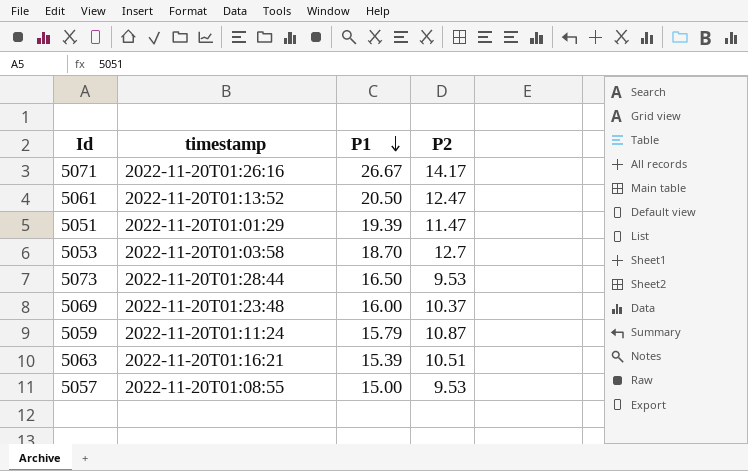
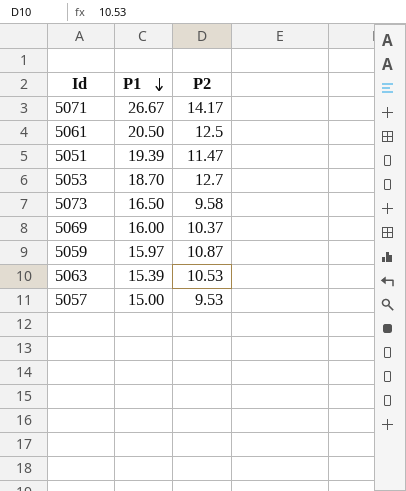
column timestamp | position: 2 -> none
5061 | P2: 12.47 -> 12.5
5073 | P2: 9.53 -> 9.58
5059 | P1: 15.79 -> 15.97
5063 | P2: 10.51 -> 10.53

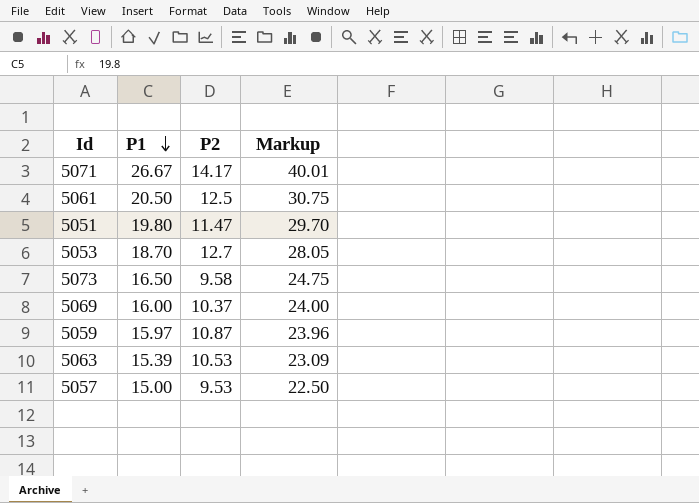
column Markup | formula: none -> [P1] * 1.5
5051 | P1: 19.39 -> 19.80

